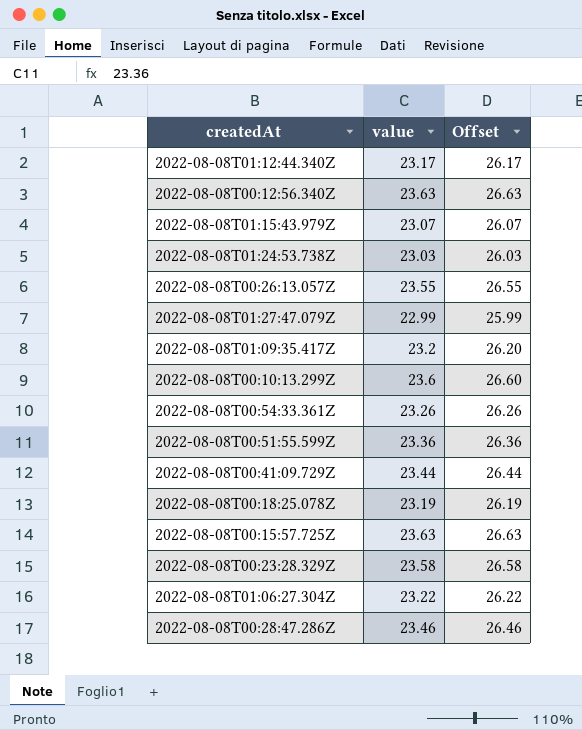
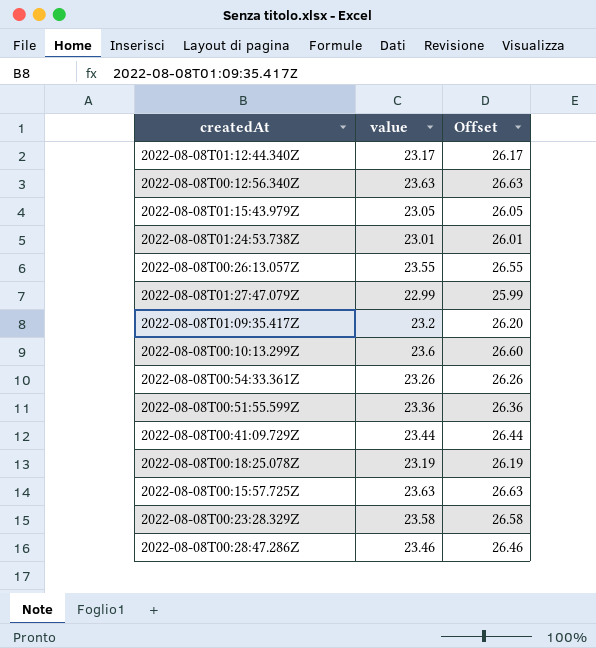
row 2022-08-08T01:06:27.304Z: 23.22 | 26.22 -> none
2022-08-08T01:15:43.979Z | value: 23.07 -> 23.05
2022-08-08T01:15:43.979Z | Offset: 26.07 -> 26.05
2022-08-08T01:24:53.738Z | value: 23.03 -> 23.01
2022-08-08T01:24:53.738Z | Offset: 26.03 -> 26.01

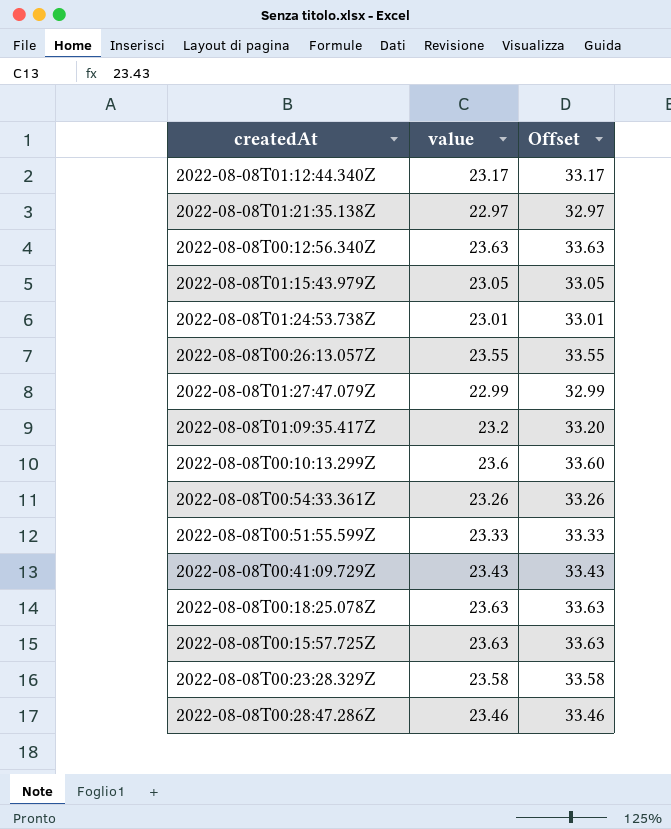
column Offset | formula: [value] + 3 -> [value] + 10
row 2022-08-08T01:21:35.138Z: none -> 22.97 | 32.97
2022-08-08T00:51:55.599Z | value: 23.36 -> 23.33
2022-08-08T00:41:09.729Z | value: 23.44 -> 23.43
2022-08-08T00:18:25.078Z | value: 23.19 -> 23.63

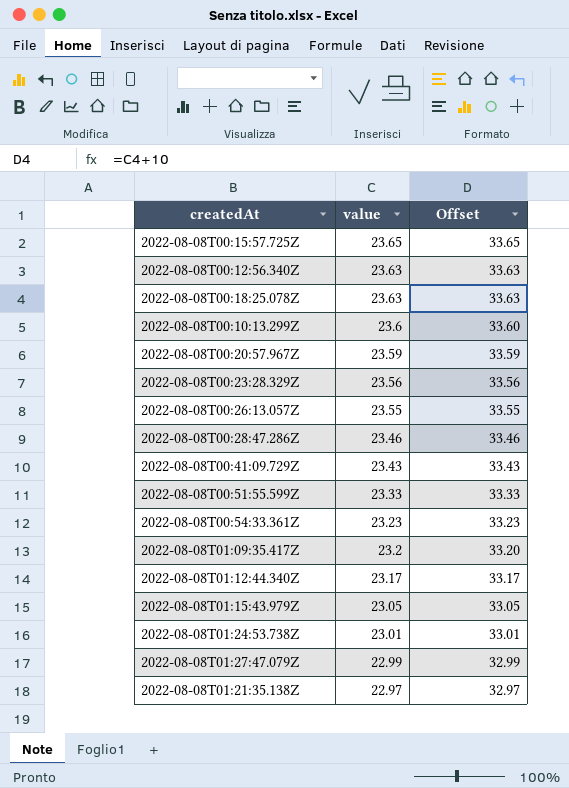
row order: none -> value descending
2022-08-08T00:15:57.725Z | value: 23.63 -> 23.65
2022-08-08T00:15:57.725Z | Offset: 33.63 -> 33.65
row 2022-08-08T00:20:57.967Z: none -> 23.59 | 33.59
2022-08-08T00:23:28.329Z | value: 23.58 -> 23.56
2022-08-08T00:23:28.329Z | Offset: 33.58 -> 33.56
2022-08-08T00:54:33.361Z | value: 23.26 -> 23.23
2022-08-08T00:54:33.361Z | Offset: 33.26 -> 33.23

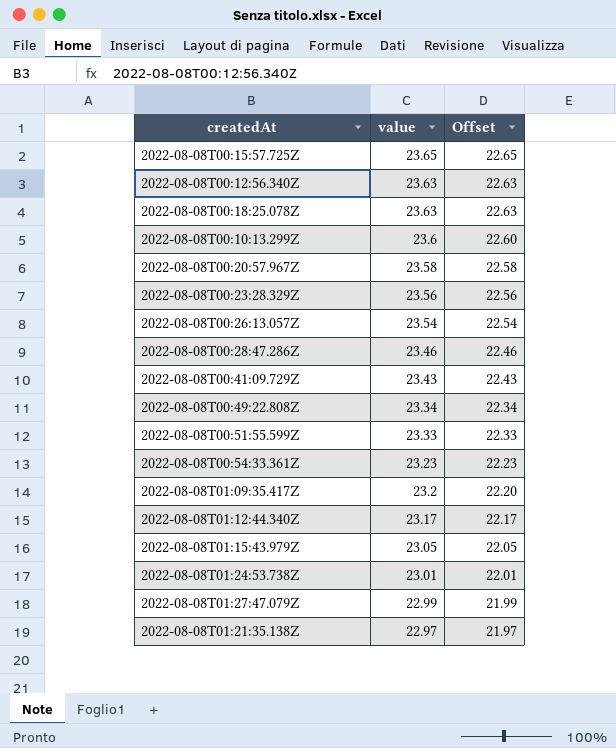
column Offset | formula: [value] + 10 -> [value] - 1
2022-08-08T00:20:57.967Z | value: 23.59 -> 23.58
2022-08-08T00:26:13.057Z | value: 23.55 -> 23.54
row 2022-08-08T00:49:22.808Z: none -> 23.34 | 22.34

